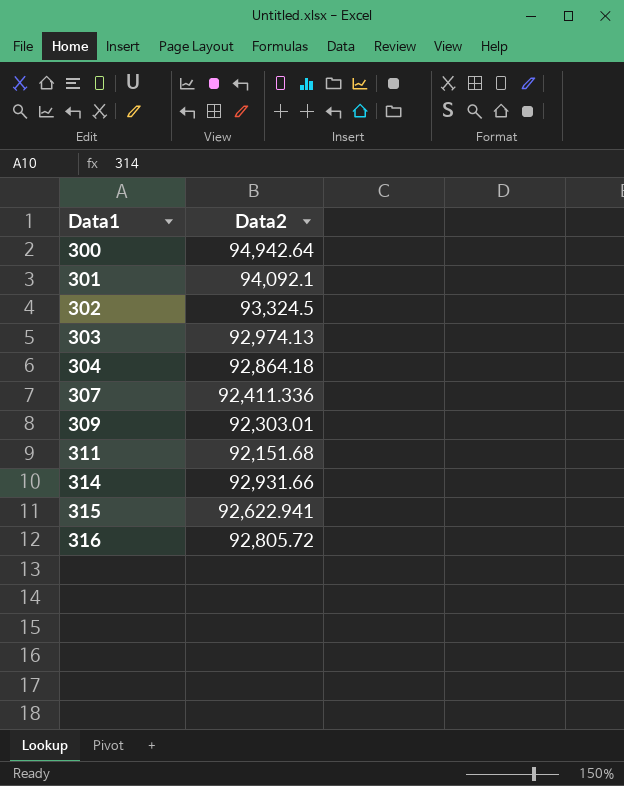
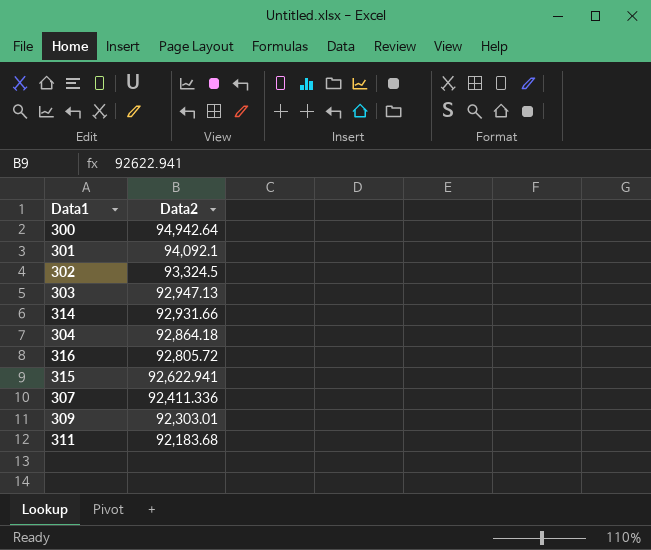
row order: Data1 ascending -> Data2 descending
303 | Data2: 92,974.13 -> 92,947.13
311 | Data2: 92,151.68 -> 92,183.68

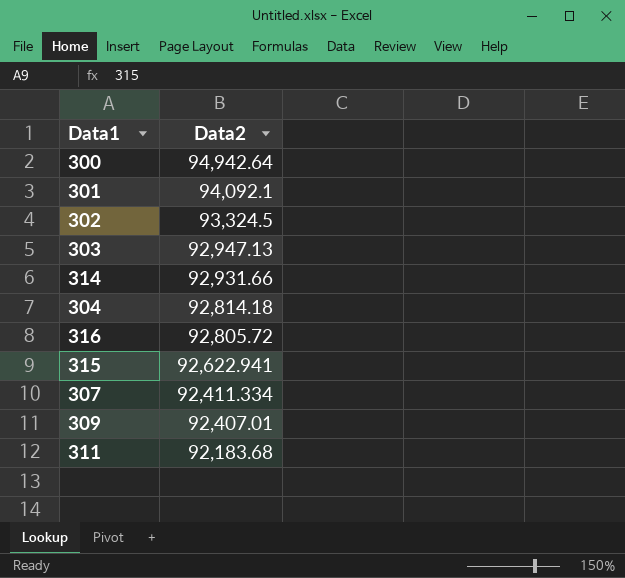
304 | Data2: 92,864.18 -> 92,814.18
307 | Data2: 92,411.336 -> 92,411.334
309 | Data2: 92,303.01 -> 92,407.01

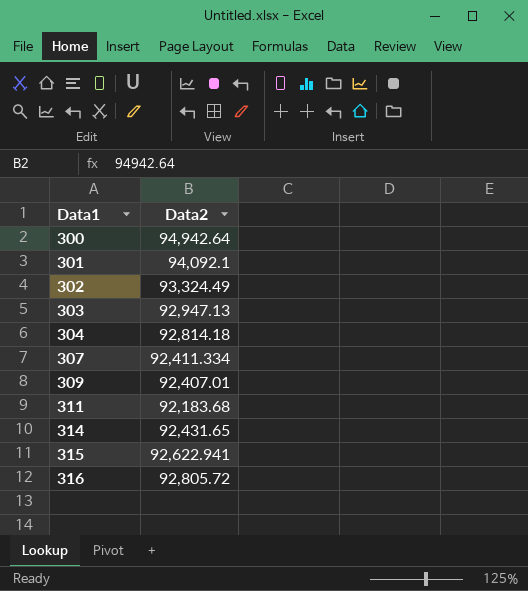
row order: Data2 descending -> Data1 ascending
302 | Data2: 93,324.5 -> 93,324.49
314 | Data2: 92,931.66 -> 92,431.65

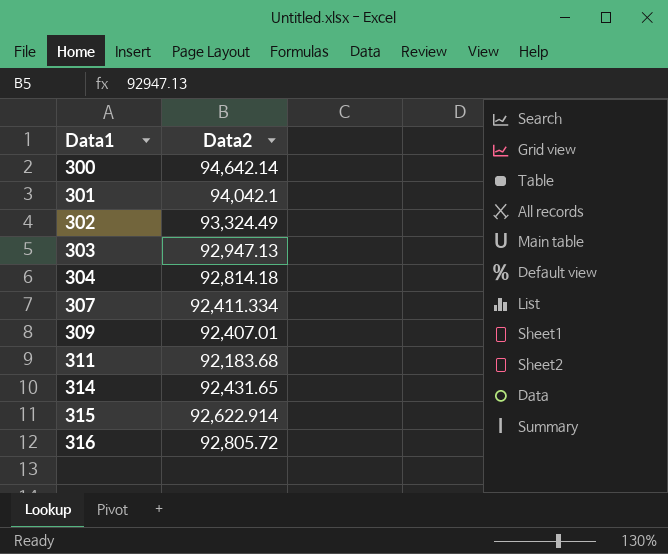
300 | Data2: 94,942.64 -> 94,642.14
301 | Data2: 94,092.1 -> 94,042.1
315 | Data2: 92,622.941 -> 92,622.914

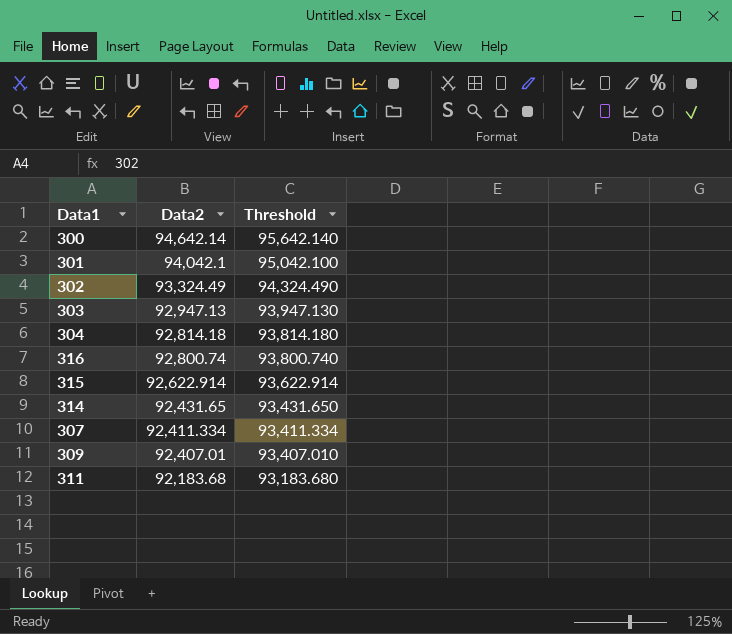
row order: Data1 ascending -> Data2 descending
column Threshold | formula: none -> [Data2] + 1000
316 | Data2: 92,805.72 -> 92,800.74

